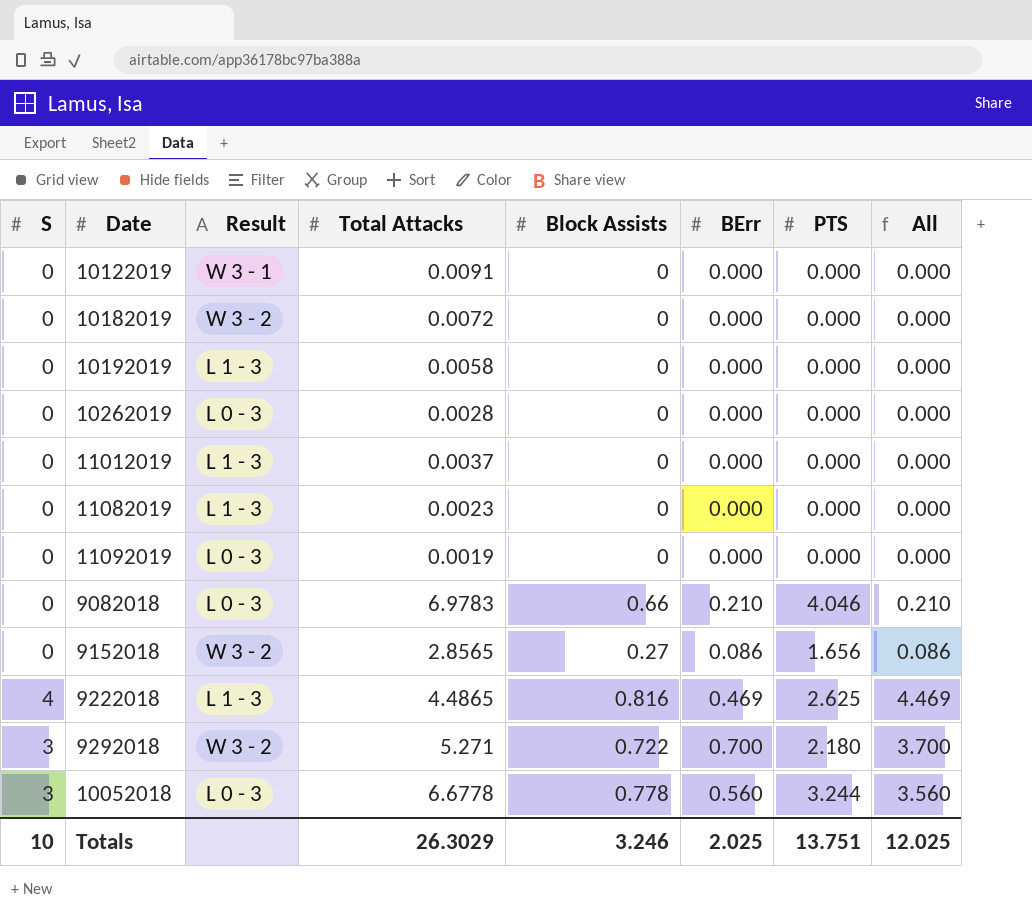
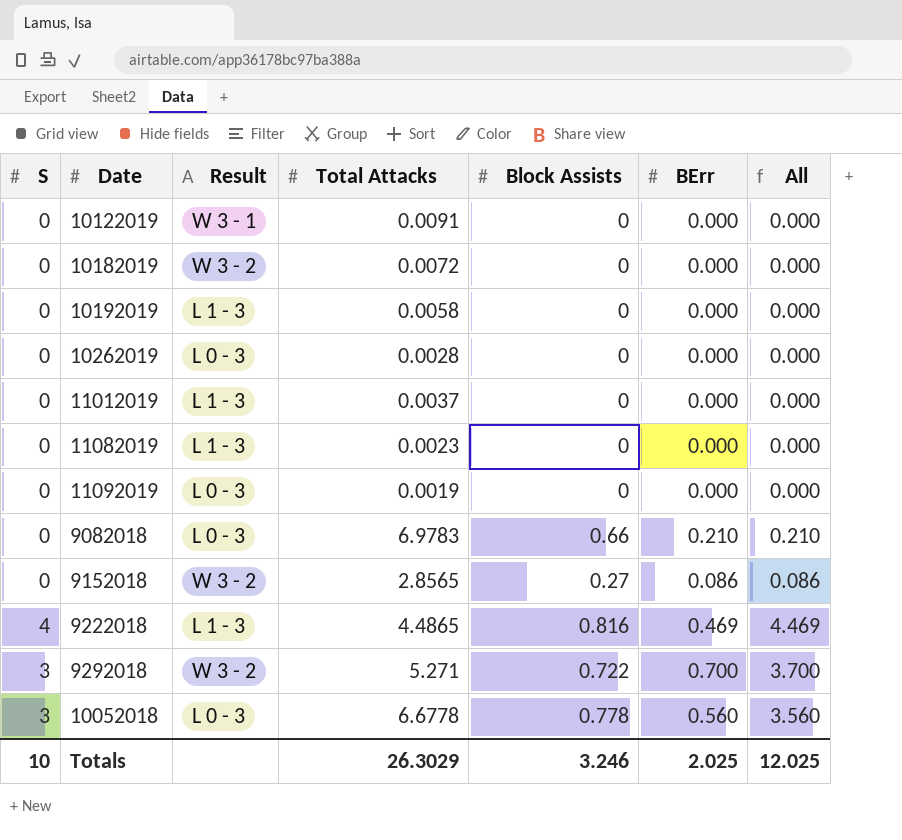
column PTS | position: 7 -> none

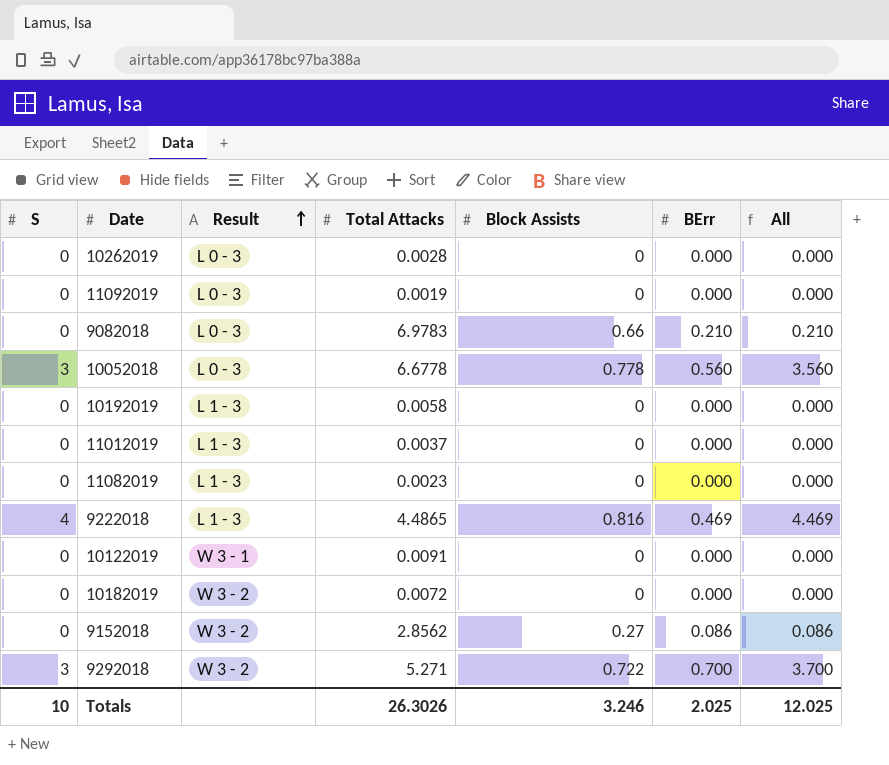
row order: none -> Result ascending
9152018 | Total Attacks: 2.8565 -> 2.8562
Totals | Total Attacks: 26.3029 -> 26.3026

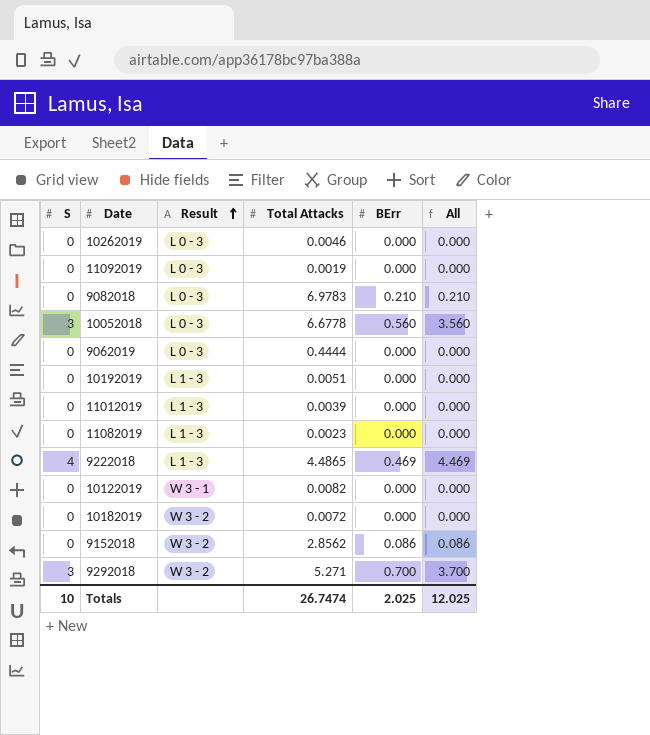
column Block Assists | position: 5 -> none
10262019 | Total Attacks: 0.0028 -> 0.0046
row 9062019: none -> 0 | L 0 - 3 | 0.4444 | 0.000 | 0.000
10192019 | Total Attacks: 0.0058 -> 0.0051
11012019 | Total Attacks: 0.0037 -> 0.0039
10122019 | Total Attacks: 0.0091 -> 0.0082
Totals | Total Attacks: 26.3026 -> 26.7474

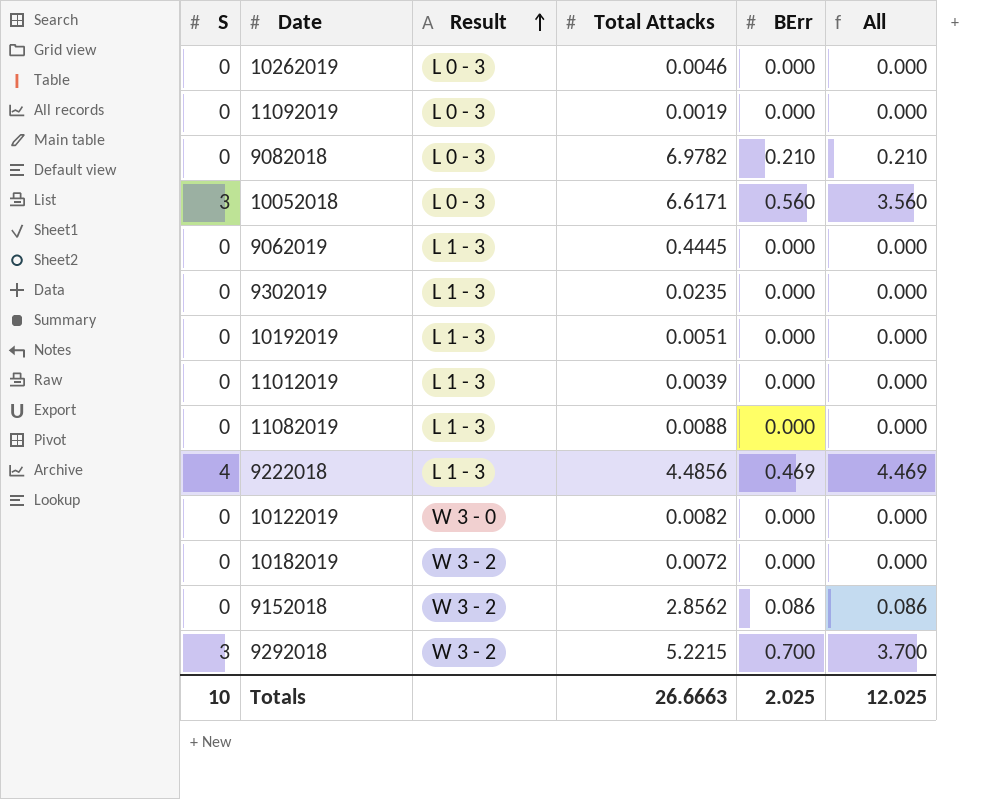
9082018 | Total Attacks: 6.9783 -> 6.9782
10052018 | Total Attacks: 6.6778 -> 6.6171
9062019 | Result: L 0 - 3 -> L 1 - 3
9062019 | Total Attacks: 0.4444 -> 0.4445
row 9302019: none -> 0 | L 1 - 3 | 0.0235 | 0.000 | 0.000
11082019 | Total Attacks: 0.0023 -> 0.0088
9222018 | Total Attacks: 4.4865 -> 4.4856
10122019 | Result: W 3 - 1 -> W 3 - 0
9292018 | Total Attacks: 5.271 -> 5.2215
Totals | Total Attacks: 26.7474 -> 26.6663

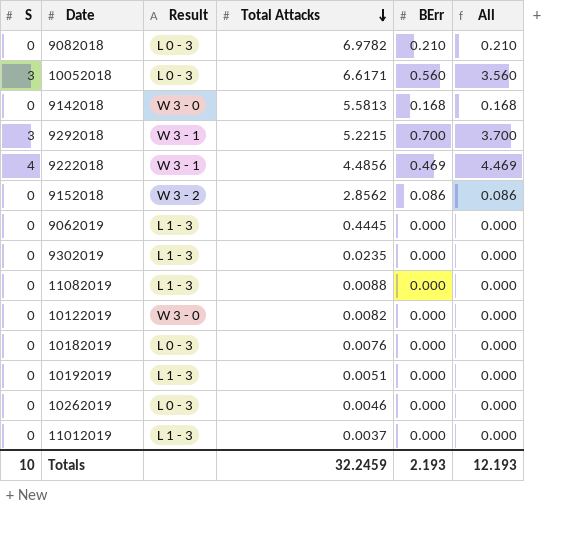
row order: Result ascending -> Total Attacks descending
row 11092019: 0 | L 0 - 3 | 0.0019 | 0.000 | 0.000 -> none
row 9142018: none -> 0 | W 3 - 0 | 5.5813 | 0.168 | 0.168
9292018 | Result: W 3 - 2 -> W 3 - 1
9222018 | Result: L 1 - 3 -> W 3 - 1
10182019 | Result: W 3 - 2 -> L 0 - 3
10182019 | Total Attacks: 0.0072 -> 0.0076
11012019 | Total Attacks: 0.0039 -> 0.0037
Totals | Total Attacks: 26.6663 -> 32.2459
Totals | BErr: 2.025 -> 2.193
Totals | All: 12.025 -> 12.193

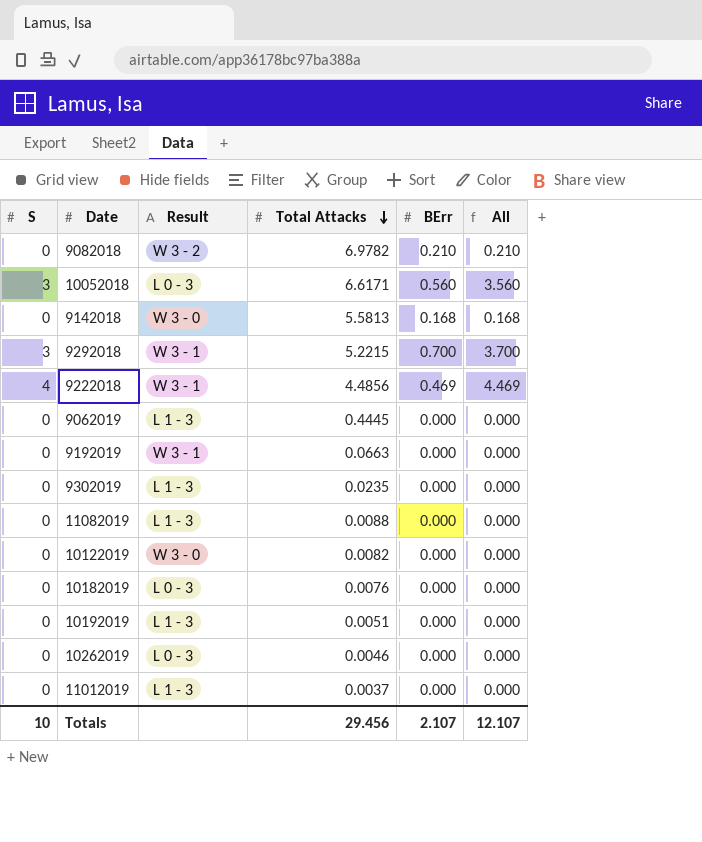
row 9152018: 0 | W 3 - 2 | 2.8562 | 0.086 | 0.086 -> none
9082018 | Result: L 0 - 3 -> W 3 - 2
row 9192019: none -> 0 | W 3 - 1 | 0.0663 | 0.000 | 0.000
Totals | Total Attacks: 32.2459 -> 29.456
Totals | BErr: 2.193 -> 2.107
Totals | All: 12.193 -> 12.107

